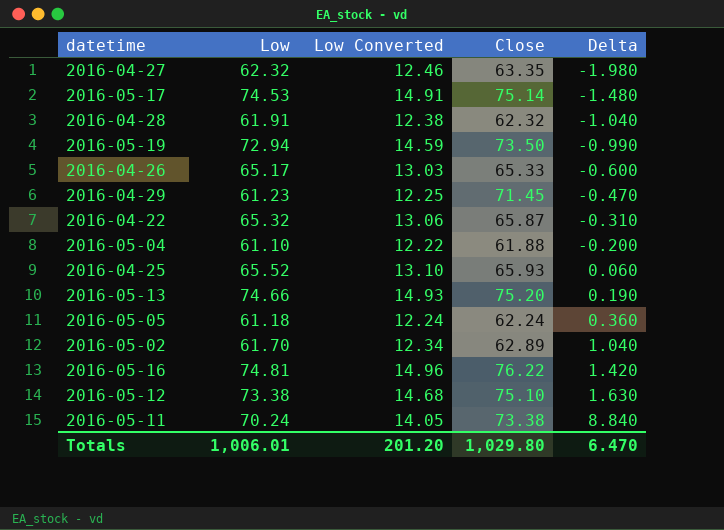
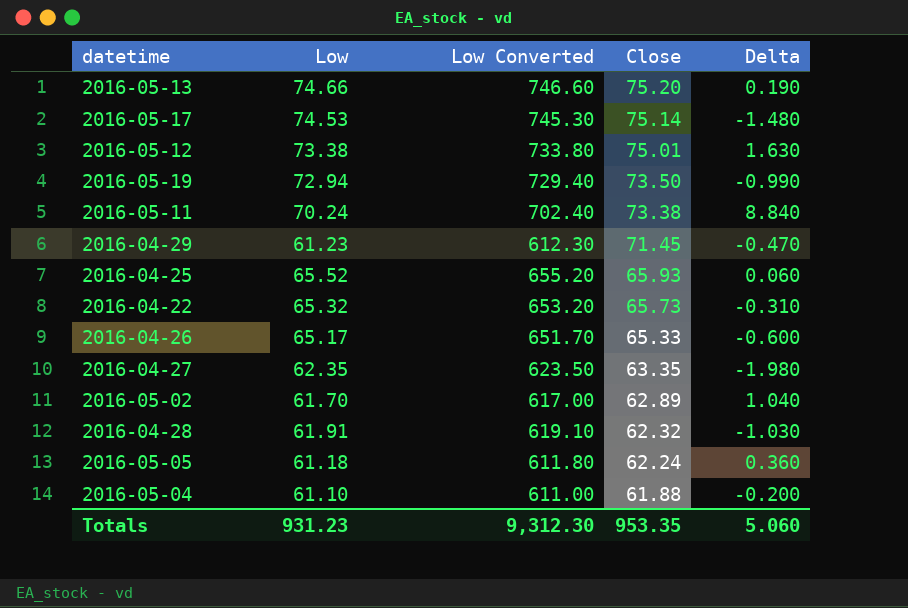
row order: Delta ascending -> Close descending
column Low Converted | formula: [Low] * 0.2 -> [Low] * 10
row 2016-05-16: 74.81 | 14.96 | 76.22 | 1.420 -> none
2016-05-12 | Close: 75.10 -> 75.01
2016-04-22 | Close: 65.87 -> 65.73
2016-04-27 | Low: 62.32 -> 62.35
2016-04-28 | Delta: -1.040 -> -1.030
Totals | Low: 1,006.01 -> 931.23
Totals | Low Converted: 201.20 -> 9,312.30
Totals | Close: 1,029.80 -> 953.35
Totals | Delta: 6.470 -> 5.060

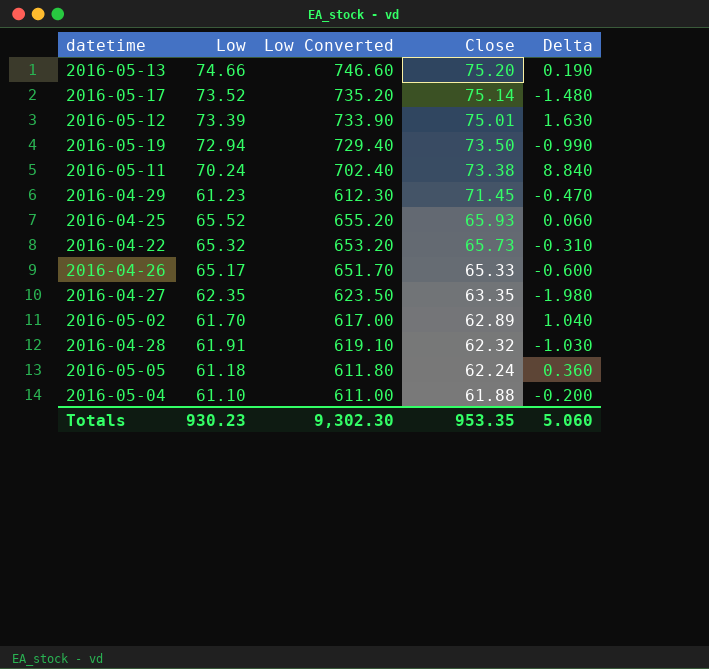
2016-05-17 | Low: 74.53 -> 73.52
2016-05-17 | Low Converted: 745.30 -> 735.20
2016-05-12 | Low: 73.38 -> 73.39
2016-05-12 | Low Converted: 733.80 -> 733.90
Totals | Low: 931.23 -> 930.23
Totals | Low Converted: 9,312.30 -> 9,302.30

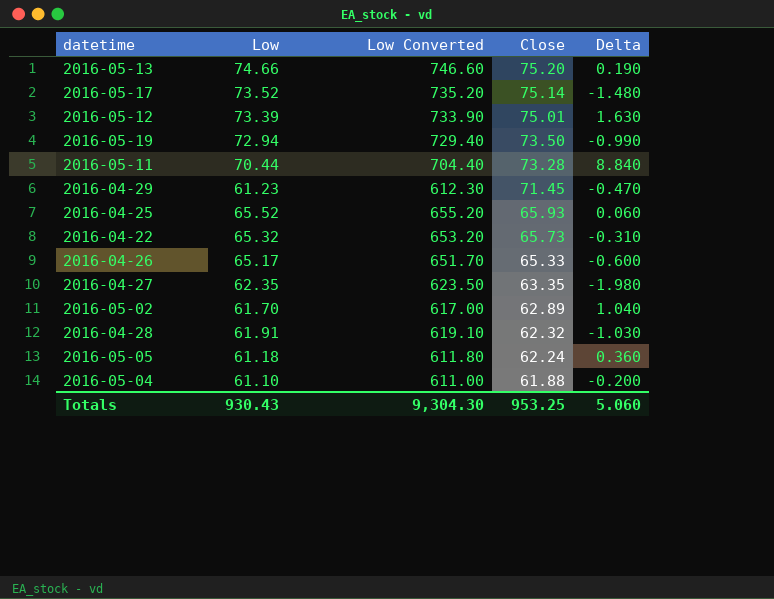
2016-05-11 | Low: 70.24 -> 70.44
2016-05-11 | Low Converted: 702.40 -> 704.40
2016-05-11 | Close: 73.38 -> 73.28
Totals | Low: 930.23 -> 930.43
Totals | Low Converted: 9,302.30 -> 9,304.30
Totals | Close: 953.35 -> 953.25

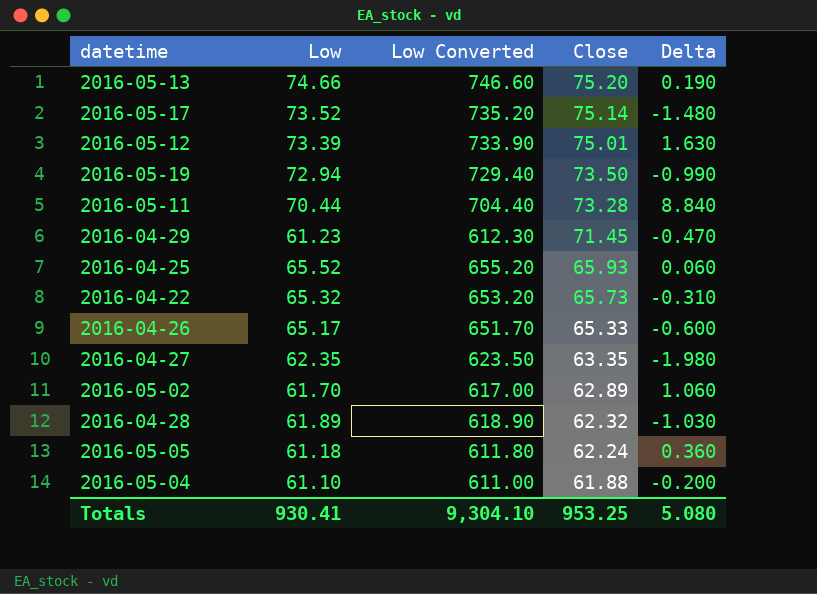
2016-05-02 | Delta: 1.040 -> 1.060
2016-04-28 | Low: 61.91 -> 61.89
2016-04-28 | Low Converted: 619.10 -> 618.90
Totals | Low: 930.43 -> 930.41
Totals | Low Converted: 9,304.30 -> 9,304.10
Totals | Delta: 5.060 -> 5.080

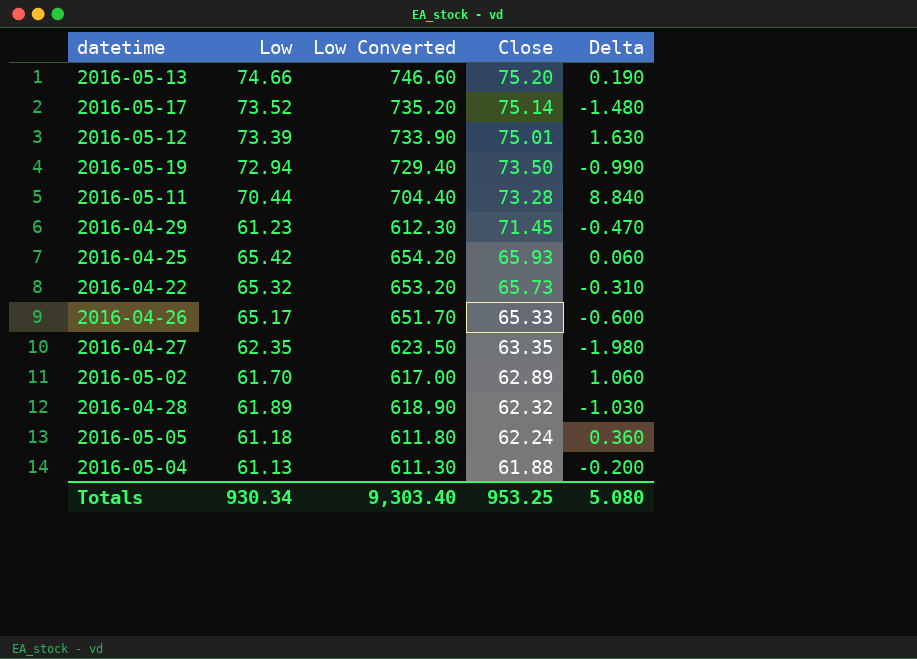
2016-04-25 | Low: 65.52 -> 65.42
2016-04-25 | Low Converted: 655.20 -> 654.20
2016-05-04 | Low: 61.10 -> 61.13
2016-05-04 | Low Converted: 611.00 -> 611.30
Totals | Low: 930.41 -> 930.34
Totals | Low Converted: 9,304.10 -> 9,303.40

